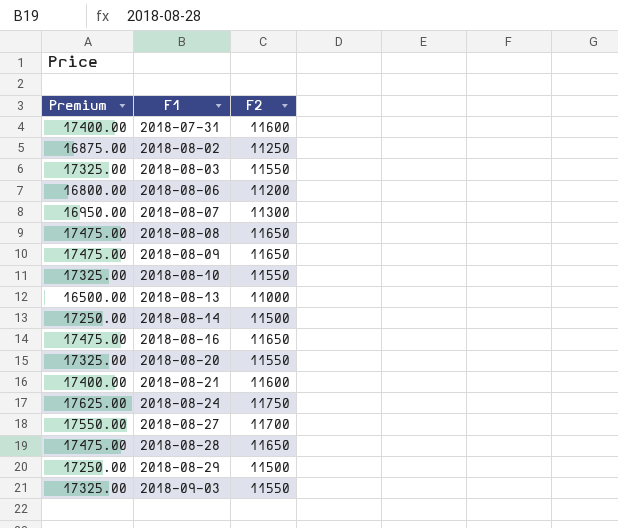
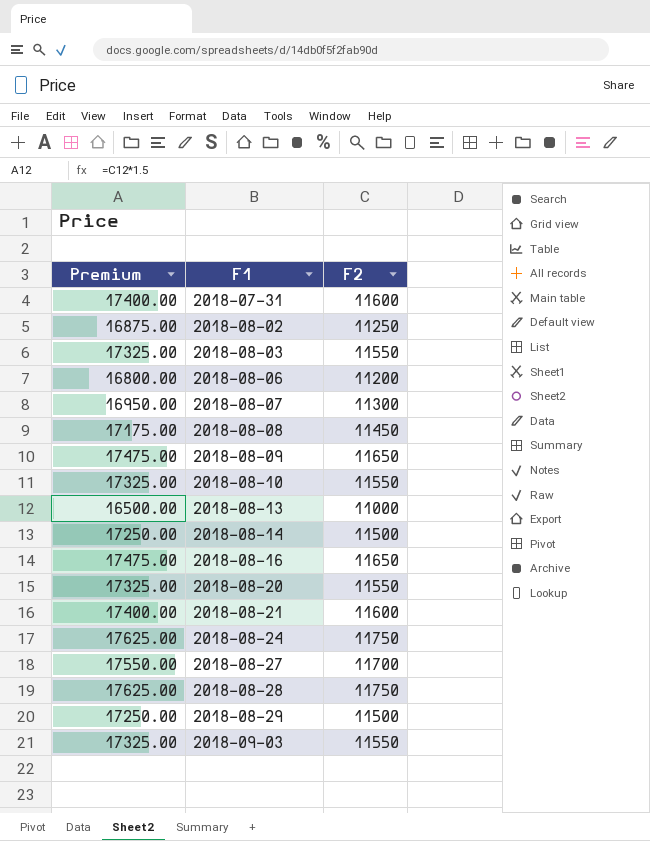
2018-08-08 | Premium: 17475.00 -> 17175.00
2018-08-08 | F2: 11650 -> 11450
2018-08-28 | Premium: 17475.00 -> 17625.00
2018-08-28 | F2: 11650 -> 11750

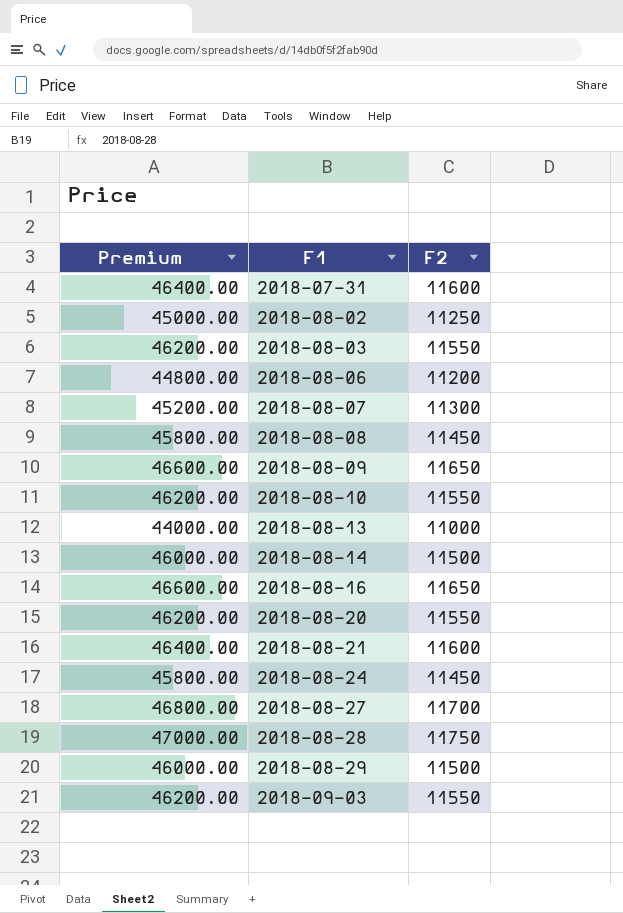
column Premium | formula: [F2] * 1.5 -> [F2] * 4
2018-08-24 | F2: 11750 -> 11450

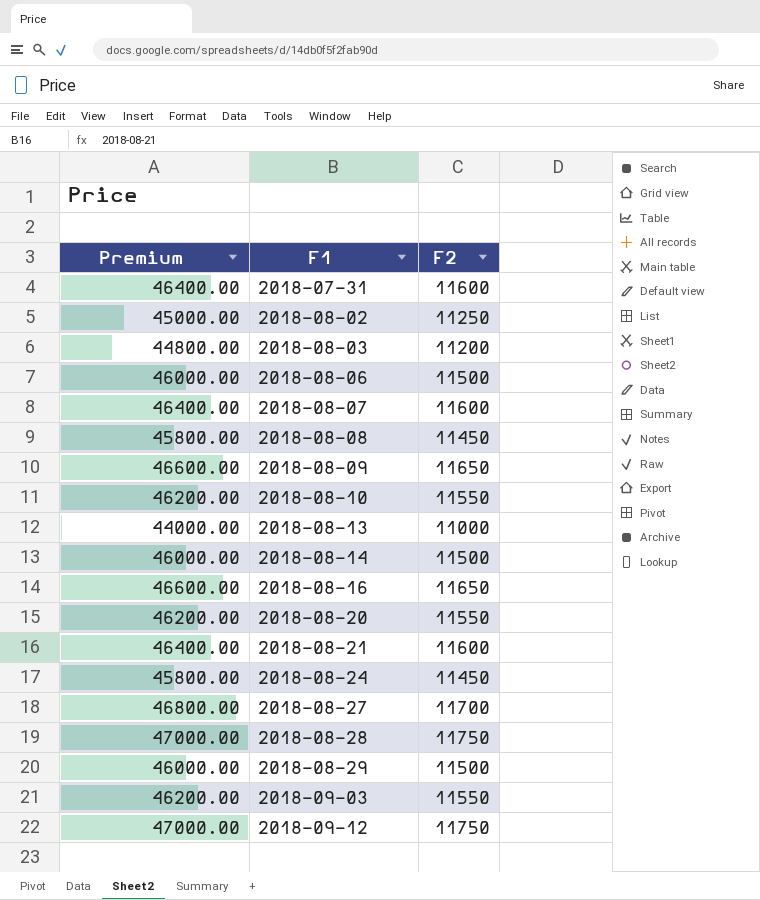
2018-08-03 | Premium: 46200.00 -> 44800.00
2018-08-03 | F2: 11550 -> 11200
2018-08-06 | Premium: 44800.00 -> 46000.00
2018-08-06 | F2: 11200 -> 11500
2018-08-07 | Premium: 45200.00 -> 46400.00
2018-08-07 | F2: 11300 -> 11600
row 2018-09-12: none -> 47000.00 | 11750

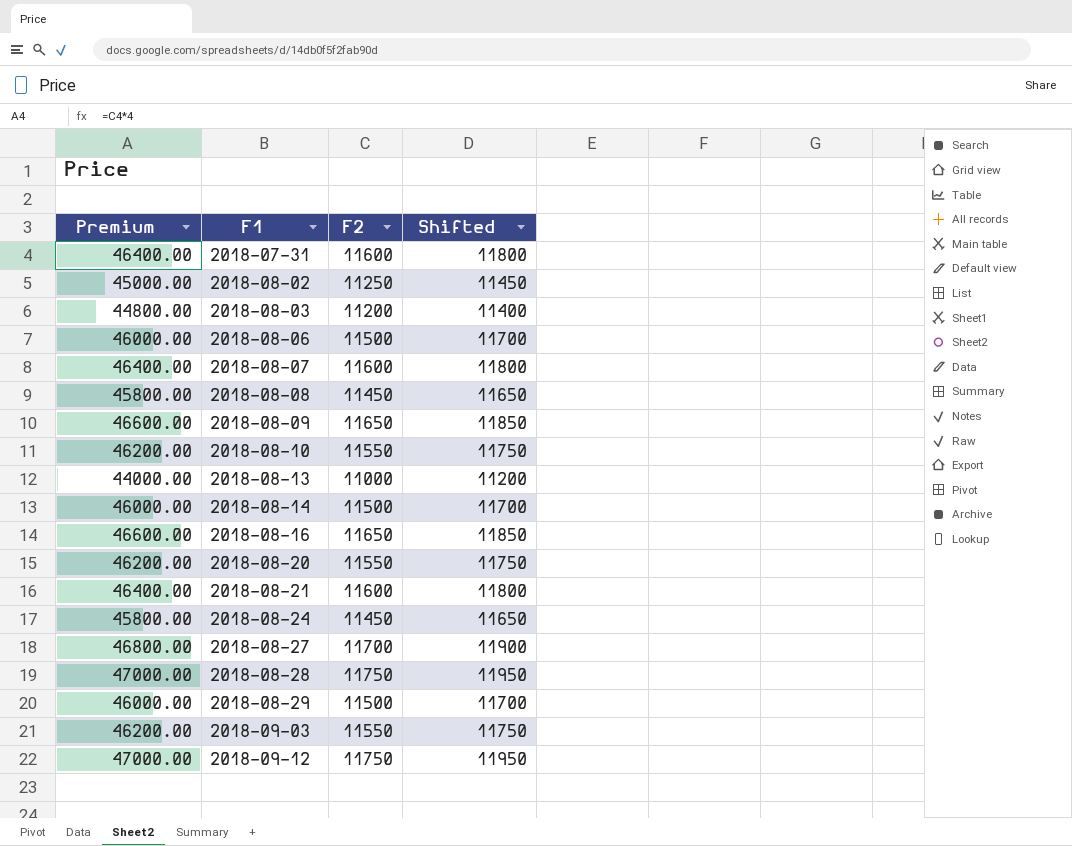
column Shifted | formula: none -> [F2] + 200

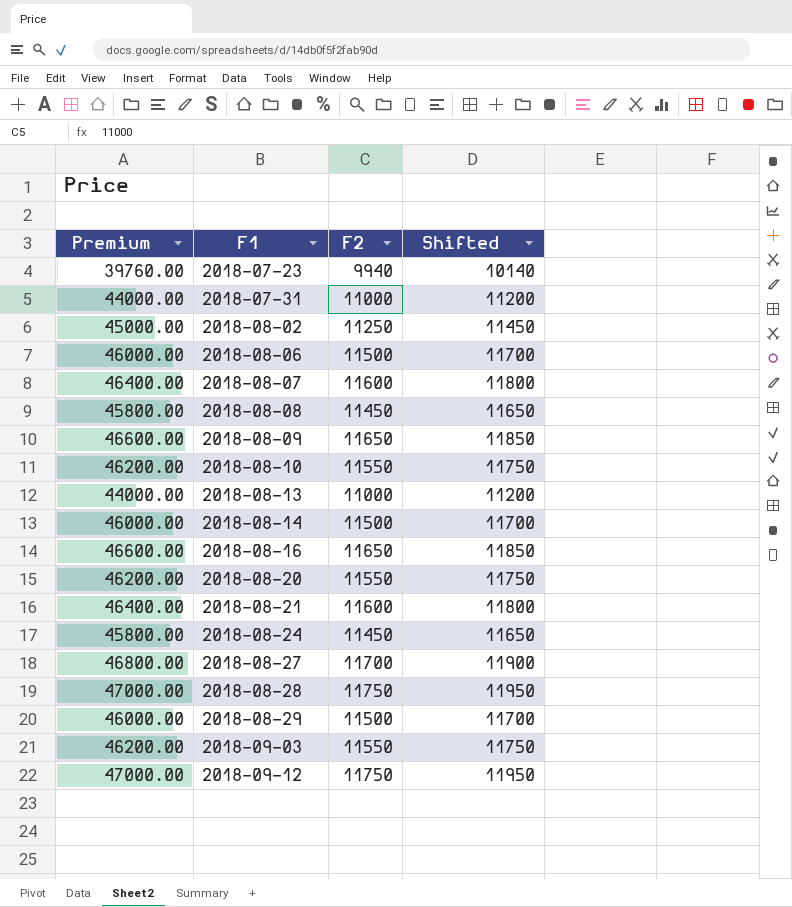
row 2018-08-03: 44800.00 | 11200 | 11400 -> none
row 2018-07-23: none -> 39760.00 | 9940 | 10140
2018-07-31 | Premium: 46400.00 -> 44000.00
2018-07-31 | F2: 11600 -> 11000
2018-07-31 | Shifted: 11800 -> 11200

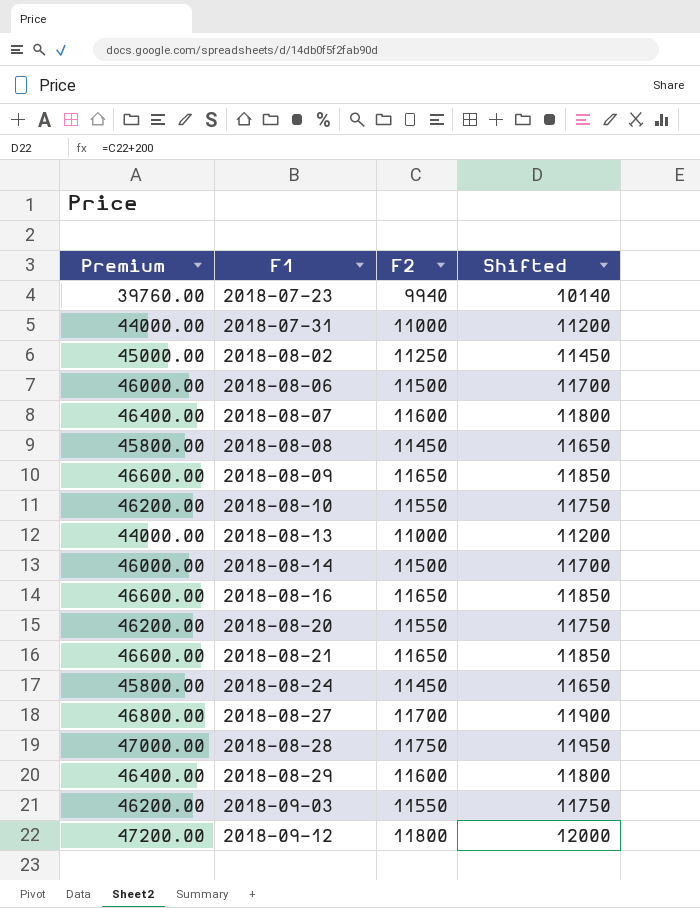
2018-08-21 | Premium: 46400.00 -> 46600.00
2018-08-21 | F2: 11600 -> 11650
2018-08-21 | Shifted: 11800 -> 11850
2018-08-29 | Premium: 46000.00 -> 46400.00
2018-08-29 | F2: 11500 -> 11600
2018-08-29 | Shifted: 11700 -> 11800
2018-09-12 | Premium: 47000.00 -> 47200.00
2018-09-12 | F2: 11750 -> 11800
2018-09-12 | Shifted: 11950 -> 12000

